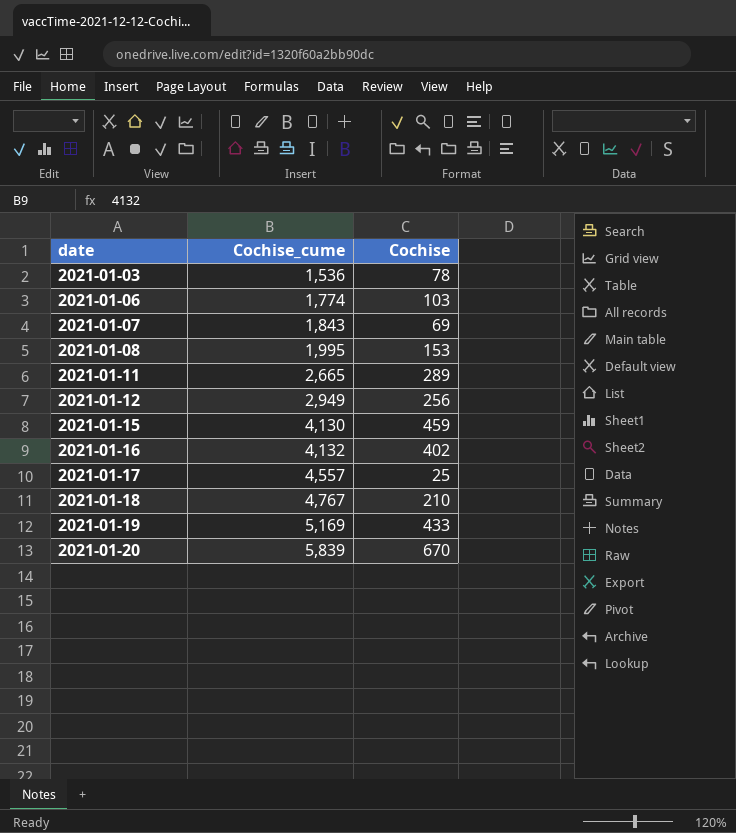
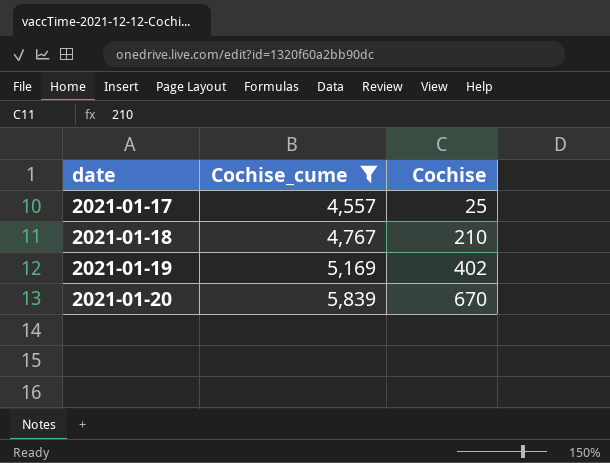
filter: none -> Cochise_cume >= 4,557
2021-01-19 | Cochise: 433 -> 402

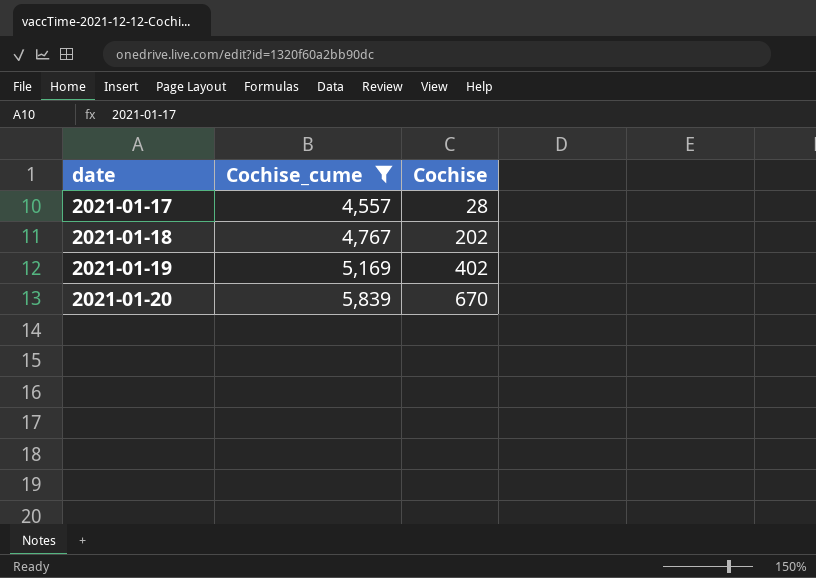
2021-01-17 | Cochise: 25 -> 28
2021-01-18 | Cochise: 210 -> 202

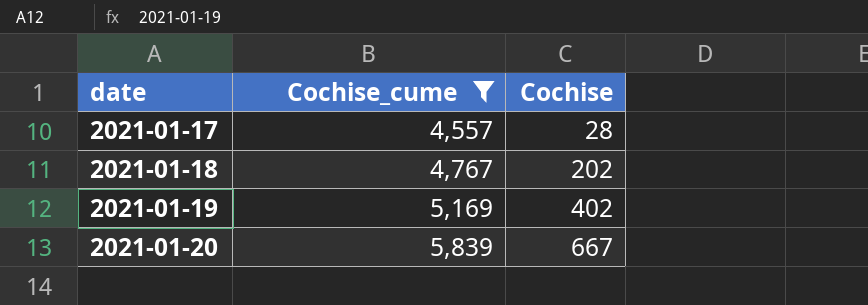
2021-01-20 | Cochise: 670 -> 667

